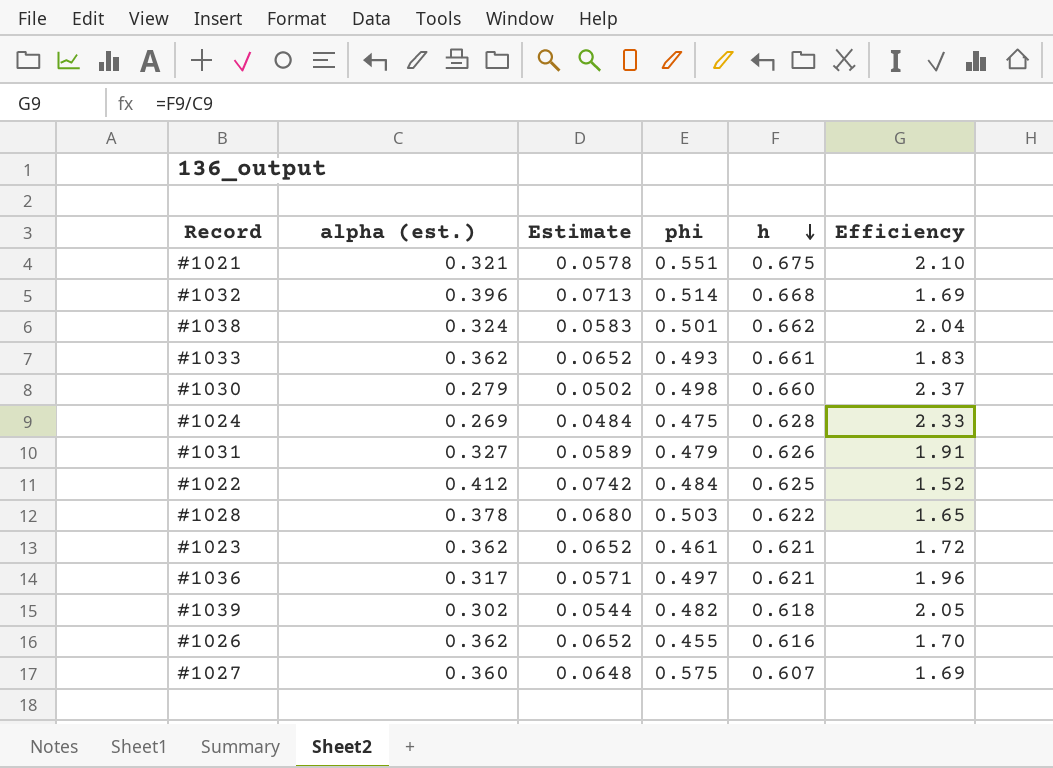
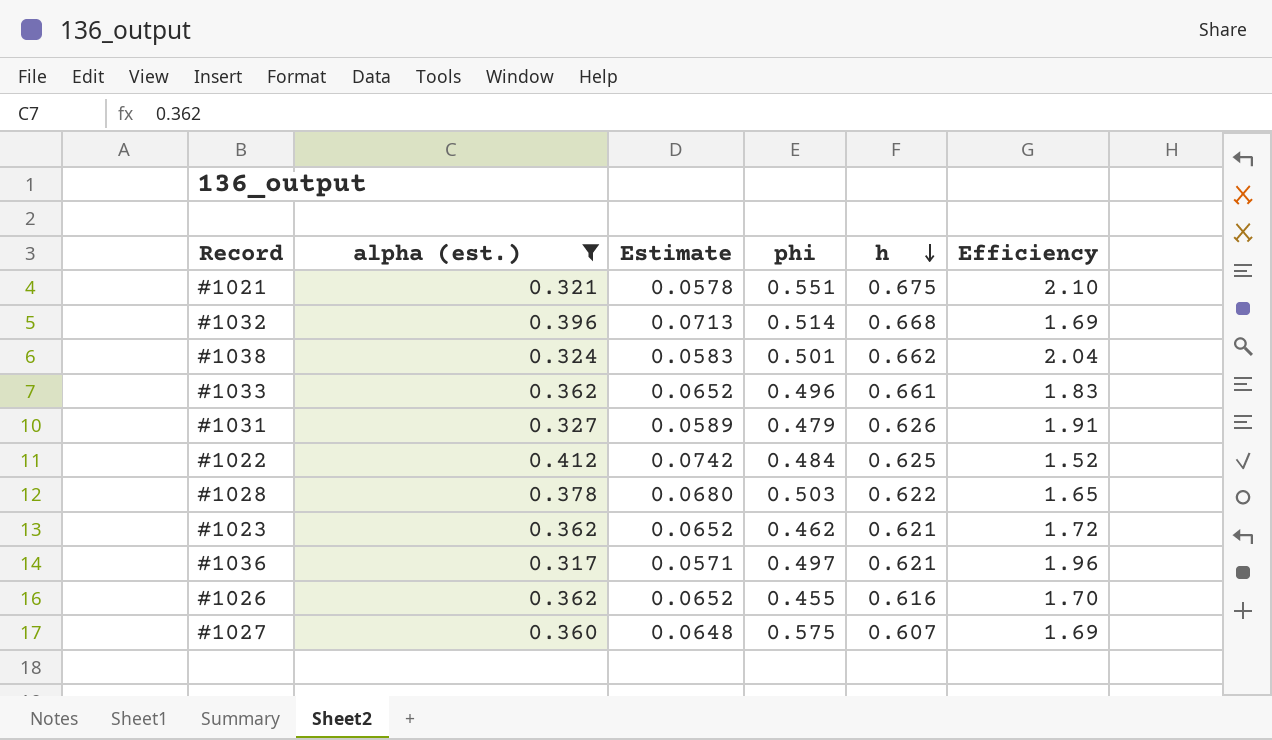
filter: none -> alpha (est.) >= 0.317
#1033 | phi: 0.493 -> 0.496
#1023 | phi: 0.461 -> 0.462

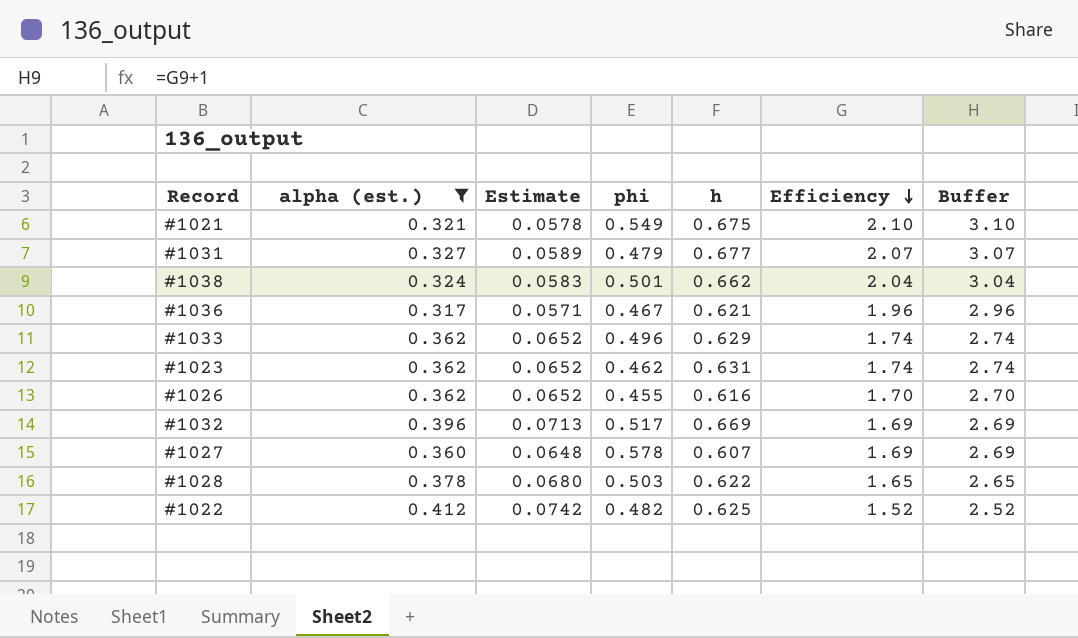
row order: h descending -> Efficiency descending
column Buffer | formula: none -> [Efficiency] + 1
#1021 | phi: 0.551 -> 0.549
#1031 | h: 0.626 -> 0.677
#1031 | Efficiency: 1.91 -> 2.07
#1036 | phi: 0.497 -> 0.467
#1033 | h: 0.661 -> 0.629
#1033 | Efficiency: 1.83 -> 1.74
#1023 | h: 0.621 -> 0.631
#1023 | Efficiency: 1.72 -> 1.74
#1032 | phi: 0.514 -> 0.517
#1032 | h: 0.668 -> 0.669
#1027 | phi: 0.575 -> 0.578
#1022 | phi: 0.484 -> 0.482

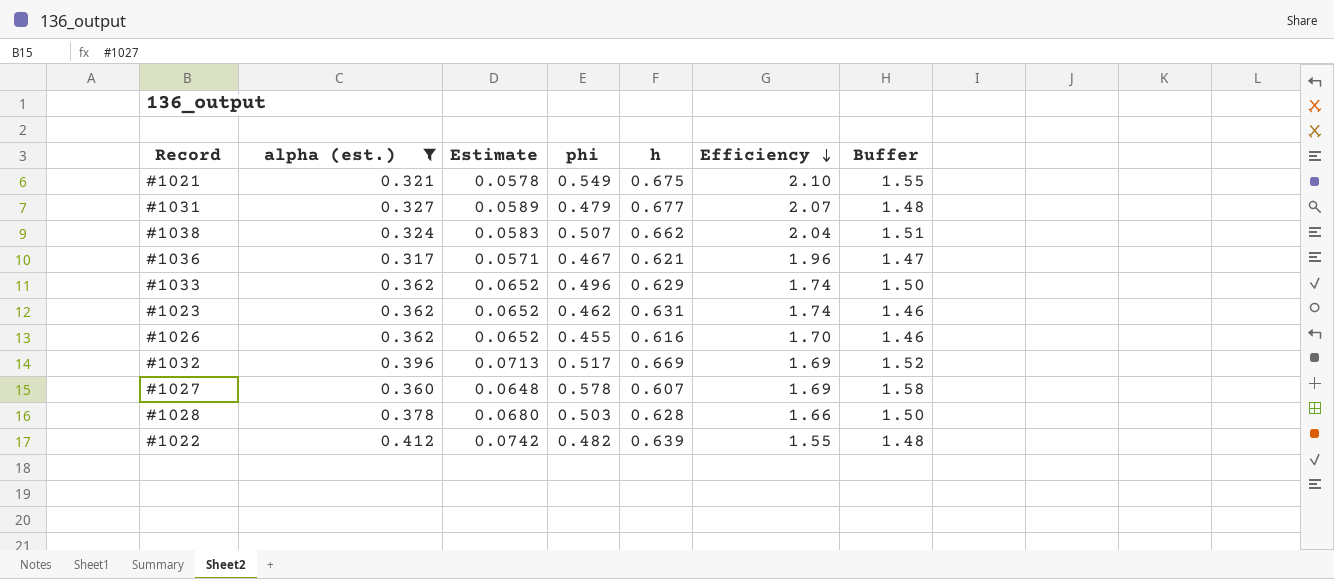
column Buffer | formula: [Efficiency] + 1 -> [phi] + 1
#1038 | phi: 0.501 -> 0.507
#1028 | h: 0.622 -> 0.628
#1028 | Efficiency: 1.65 -> 1.66
#1022 | h: 0.625 -> 0.639
#1022 | Efficiency: 1.52 -> 1.55

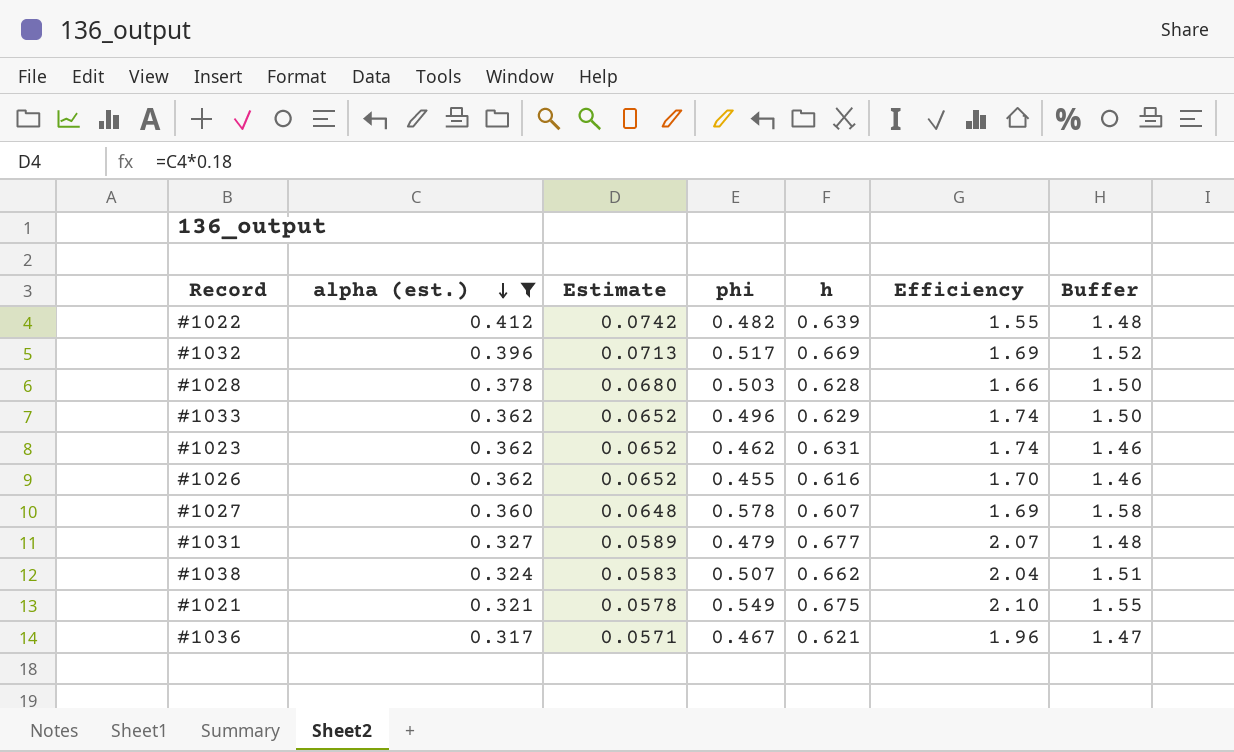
row order: Efficiency descending -> alpha (est.) descending

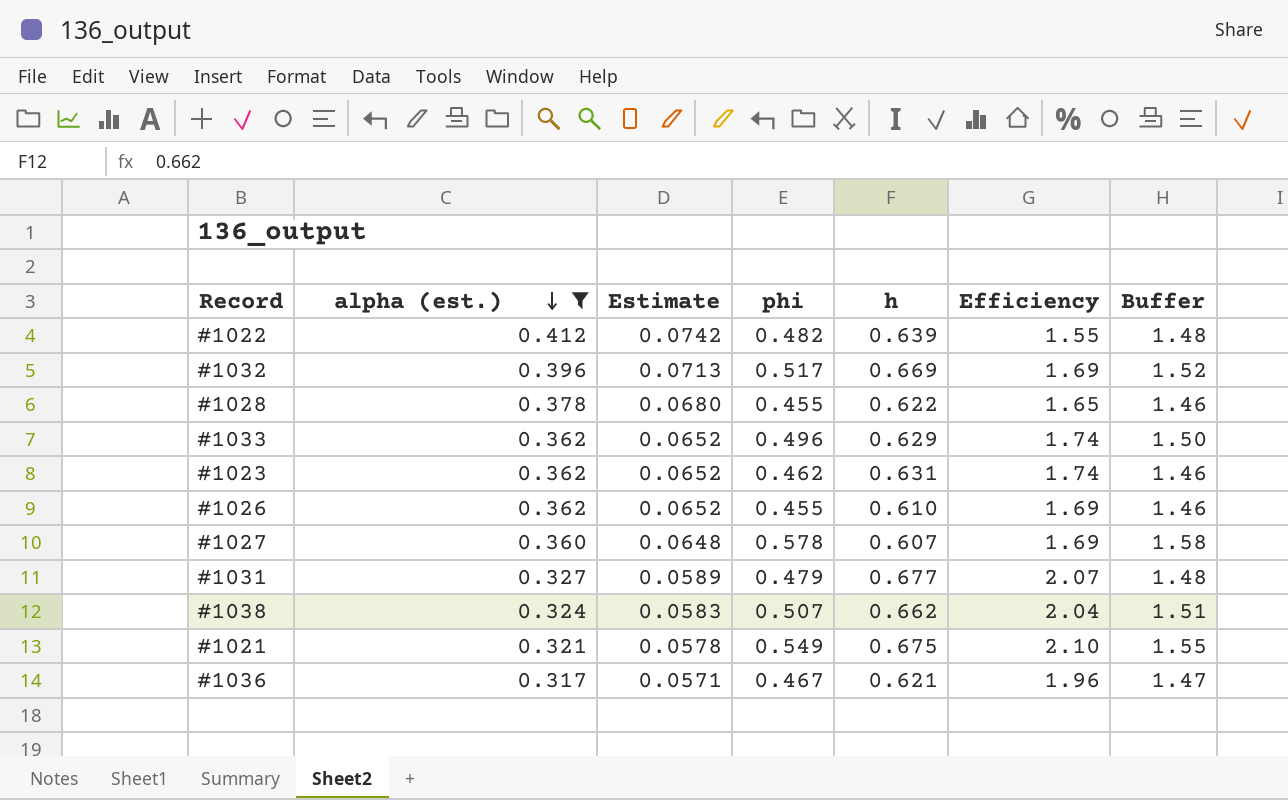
#1028 | phi: 0.503 -> 0.455
#1028 | h: 0.628 -> 0.622
#1028 | Efficiency: 1.66 -> 1.65
#1028 | Buffer: 1.50 -> 1.46
#1026 | h: 0.616 -> 0.610
#1026 | Efficiency: 1.70 -> 1.69

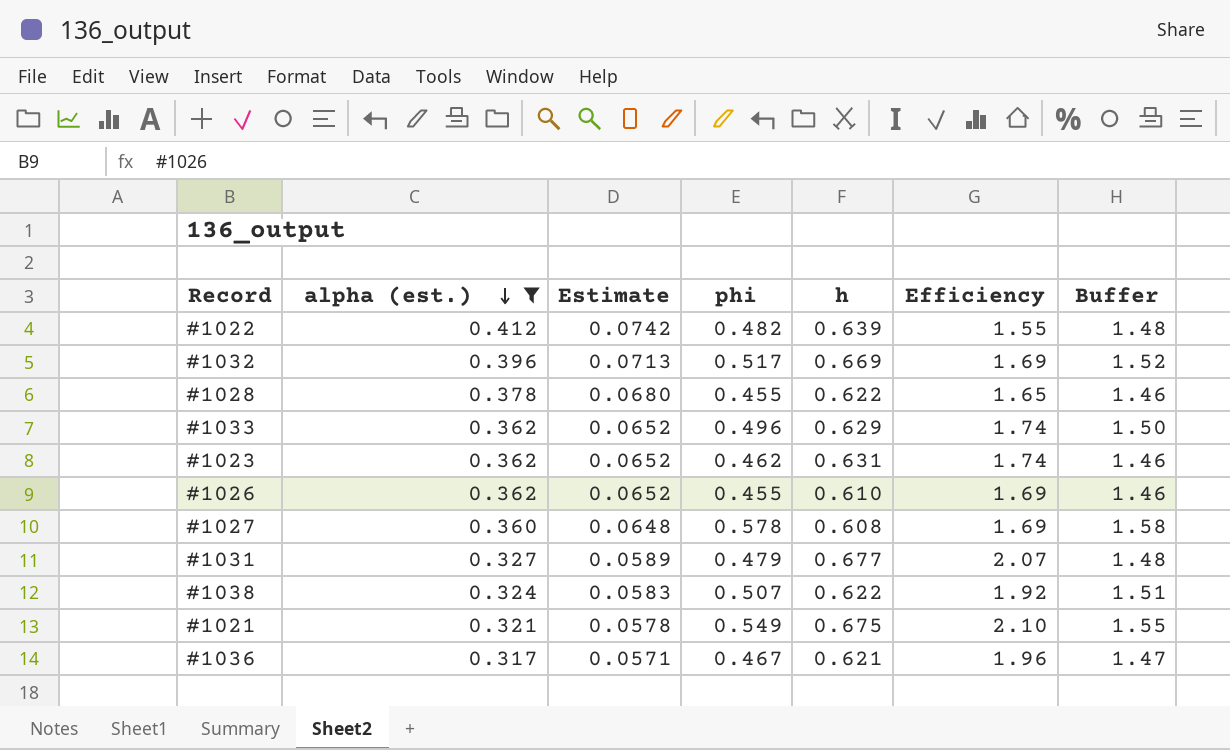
#1027 | h: 0.607 -> 0.608
#1038 | h: 0.662 -> 0.622
#1038 | Efficiency: 2.04 -> 1.92

